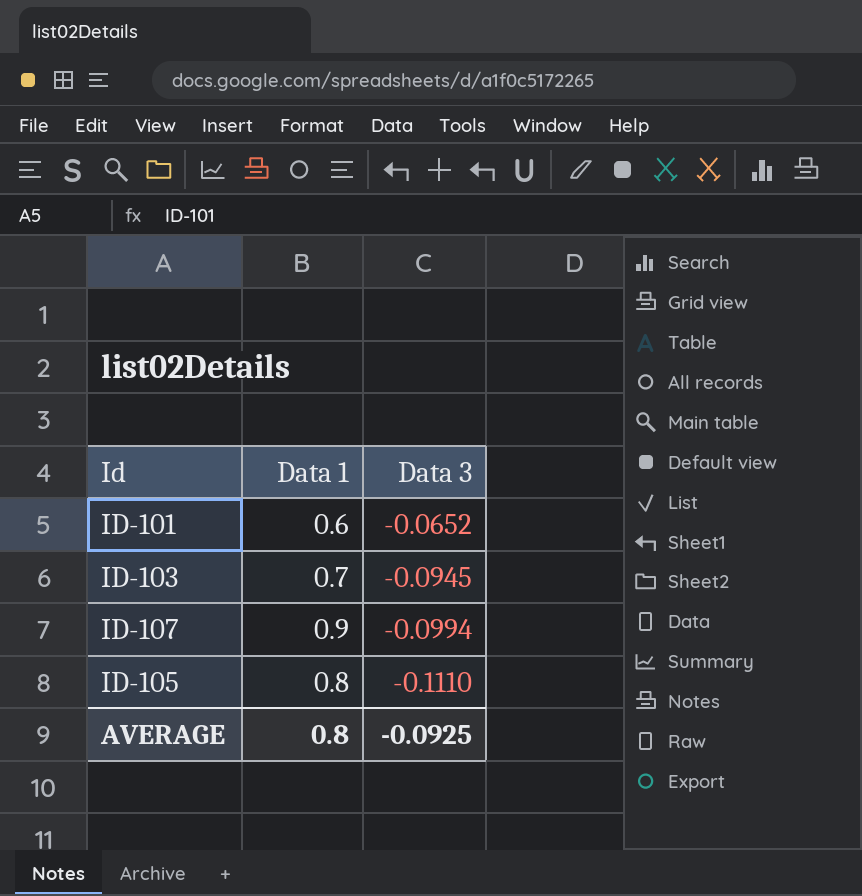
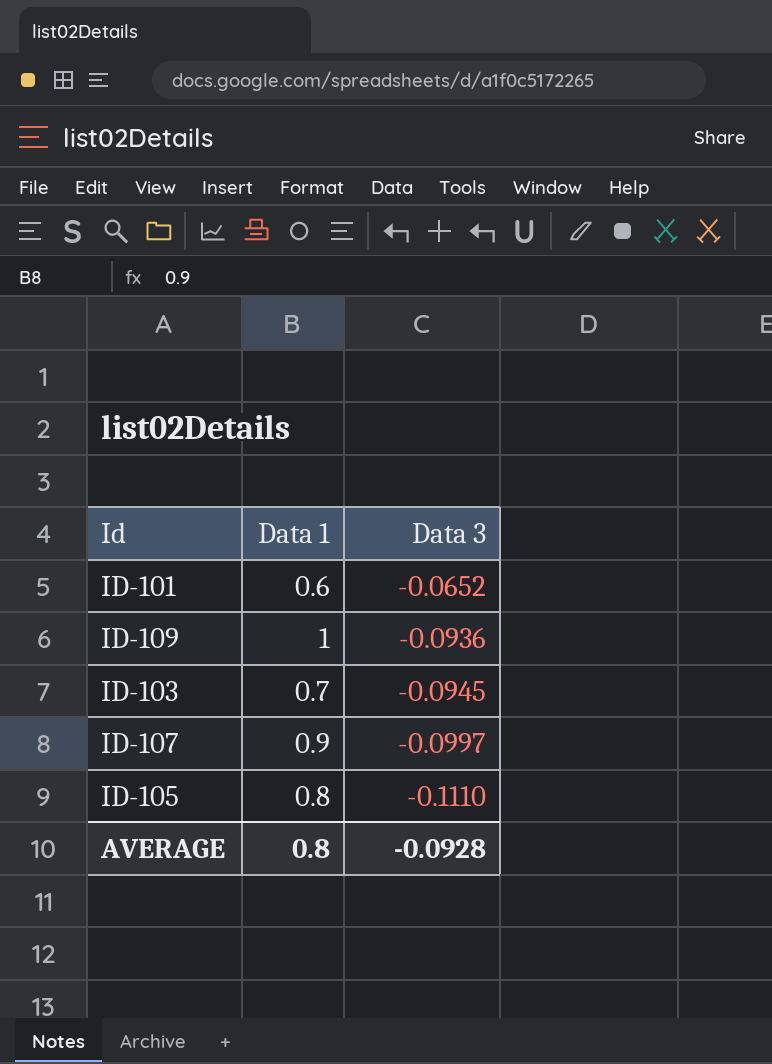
row ID-109: none -> 1 | -0.0936
ID-107 | Data 3: -0.0994 -> -0.0997
AVERAGE | Data 3: -0.0925 -> -0.0928

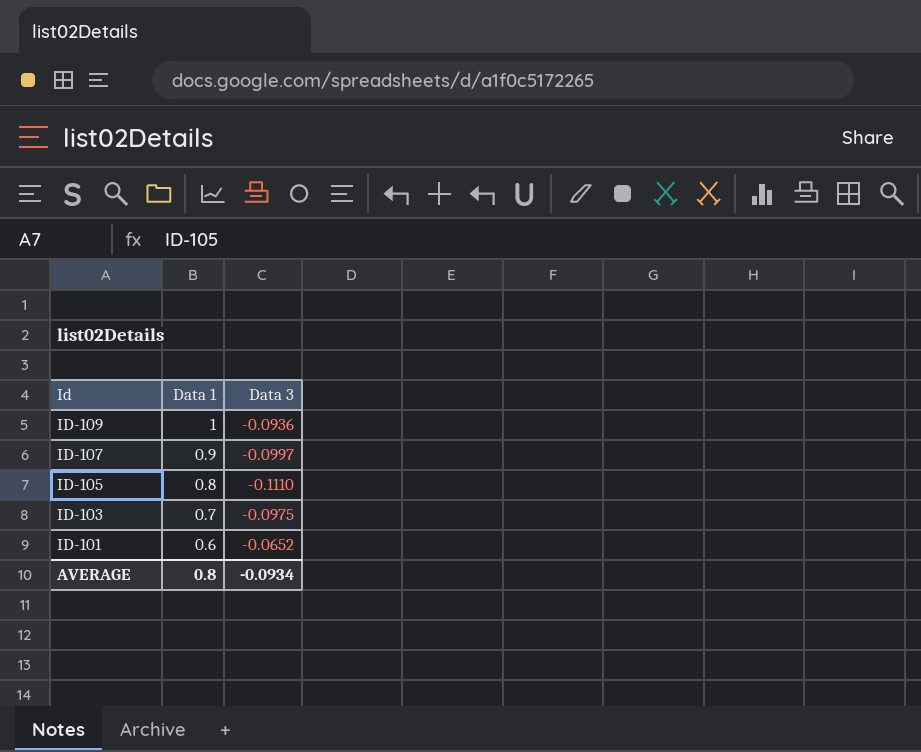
row order: Data 3 descending -> Id descending
ID-103 | Data 3: -0.0945 -> -0.0975
AVERAGE | Data 3: -0.0928 -> -0.0934

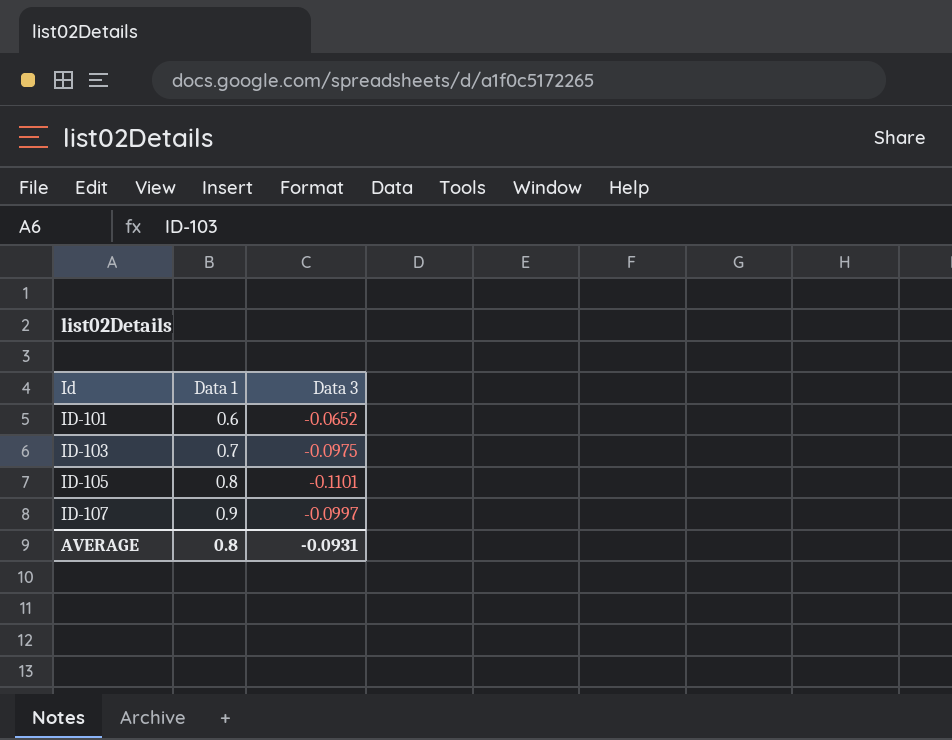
row order: Id descending -> Id ascending
row ID-109: 1 | -0.0936 -> none
ID-105 | Data 3: -0.1110 -> -0.1101
AVERAGE | Data 3: -0.0934 -> -0.0931

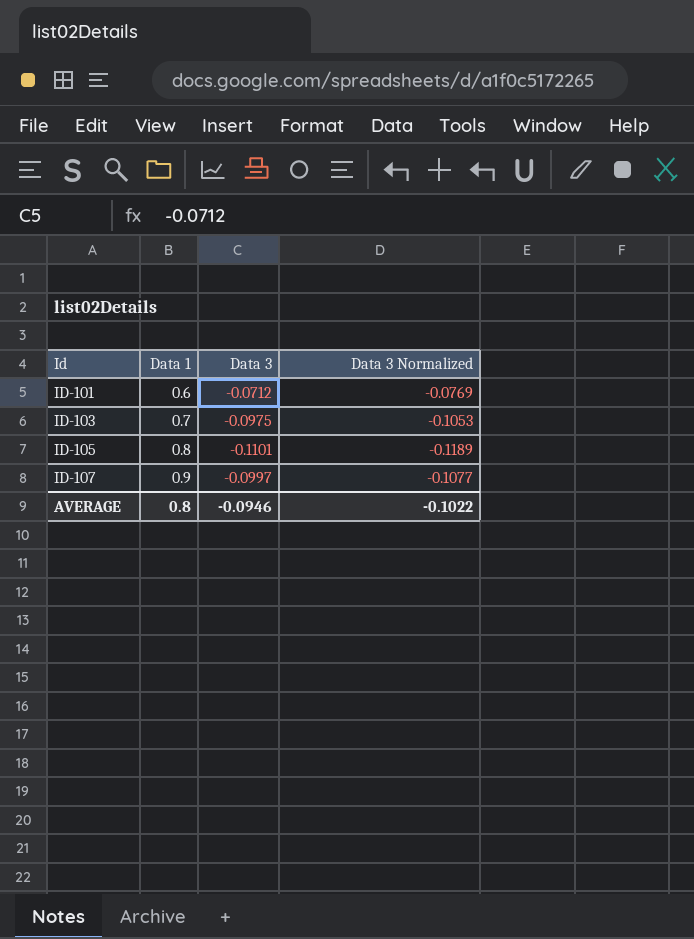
column Data 3 Normalized | formula: none -> [Data 3] * 1.08
ID-101 | Data 3: -0.0652 -> -0.0712
AVERAGE | Data 3: -0.0931 -> -0.0946

